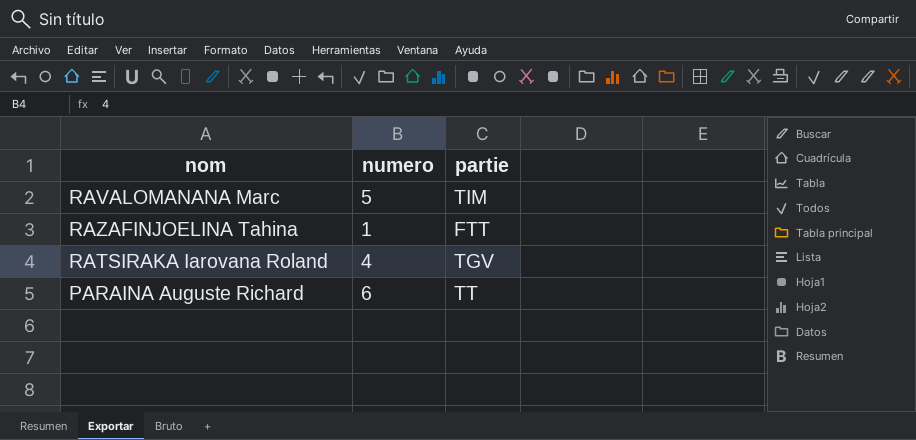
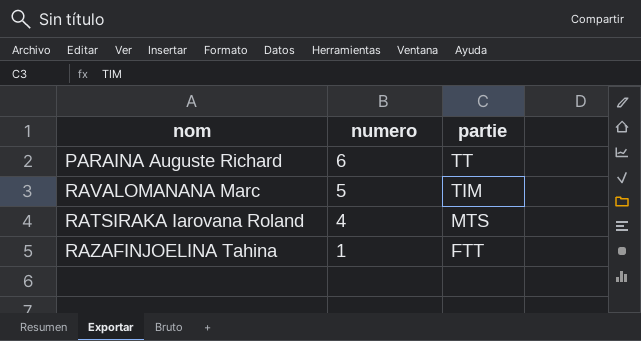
row order: none -> numero descending
RATSIRAKA Iarovana Roland | partie: TGV -> MTS

